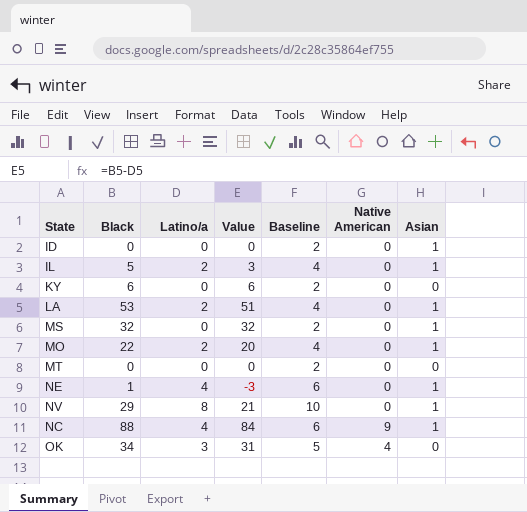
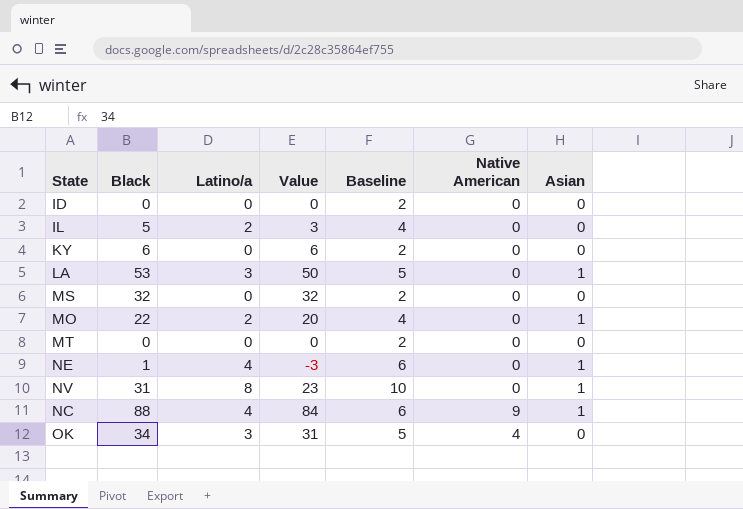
ID | Asian: 1 -> 0
IL | Asian: 1 -> 0
LA | Latino/a: 2 -> 3
LA | Value: 51 -> 50
LA | Baseline: 4 -> 5
MS | Asian: 1 -> 0
NV | Black: 29 -> 31
NV | Value: 21 -> 23

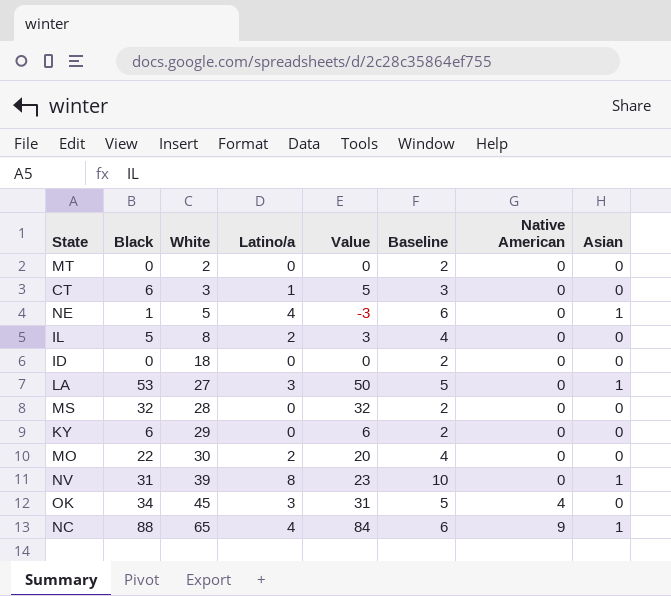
row order: none -> White ascending
column White | position: none -> 3
row CT: none -> 6 | 3 | 1 | 5 | 3 | 0 | 0
MO | Asian: 1 -> 0

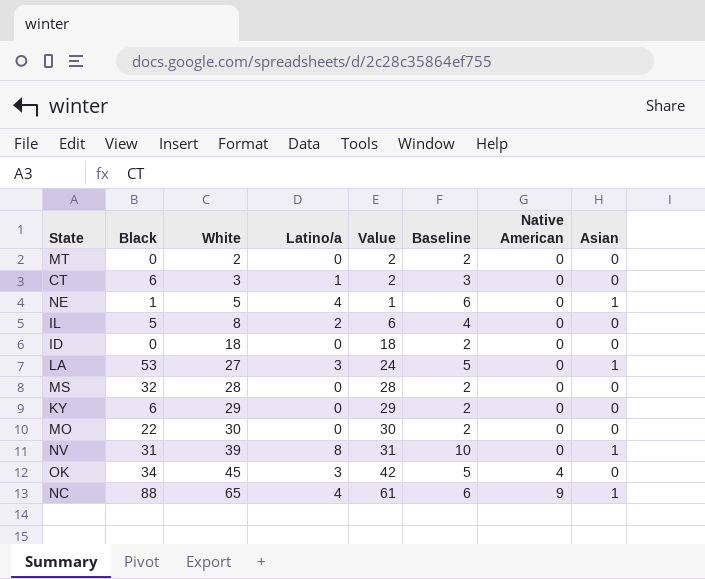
column Value | formula: [Black] - [Latino/a] -> [White] - [Latino/a]
MO | Latino/a: 2 -> 0
MO | Baseline: 4 -> 2

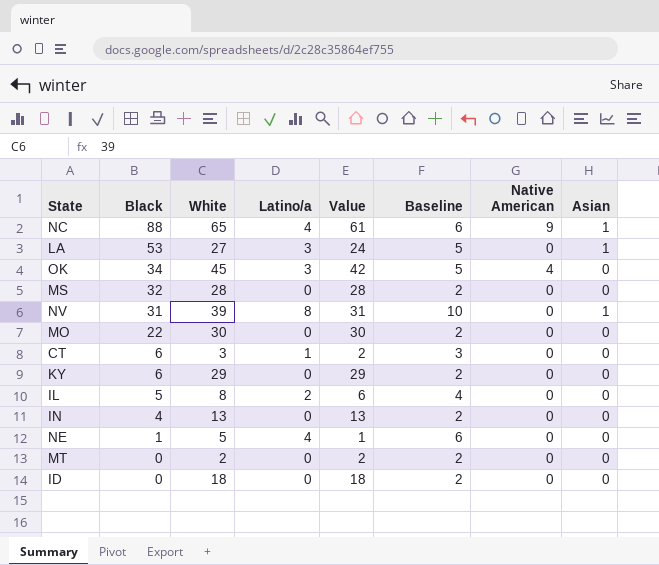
row order: White ascending -> Black descending
row IN: none -> 4 | 13 | 0 | 13 | 2 | 0 | 0
NE | Asian: 1 -> 0

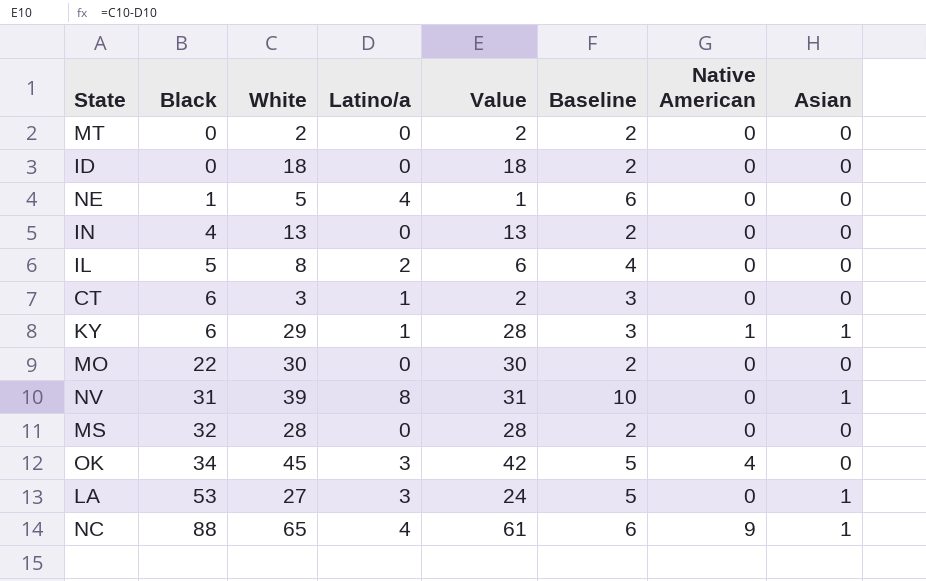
row order: Black descending -> Black ascending
KY | Latino/a: 0 -> 1
KY | Value: 29 -> 28
KY | Baseline: 2 -> 3
KY | Native American: 0 -> 1
KY | Asian: 0 -> 1

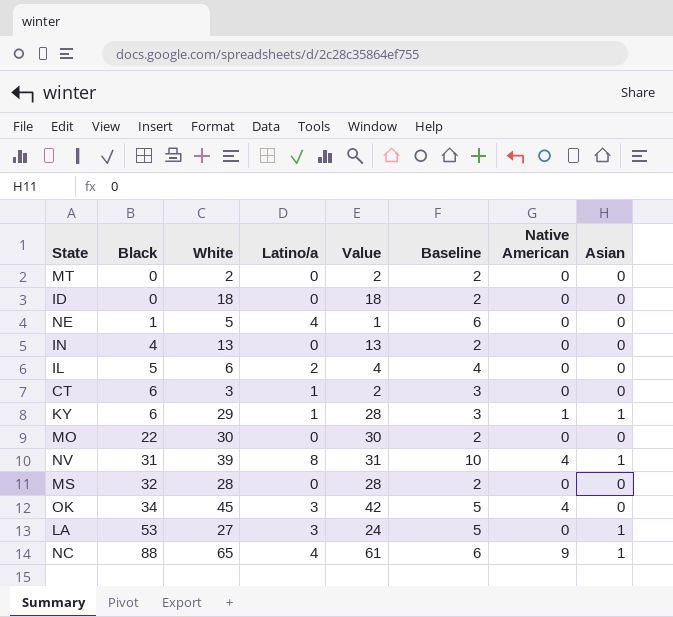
IL | White: 8 -> 6
IL | Value: 6 -> 4
NV | Native American: 0 -> 4

